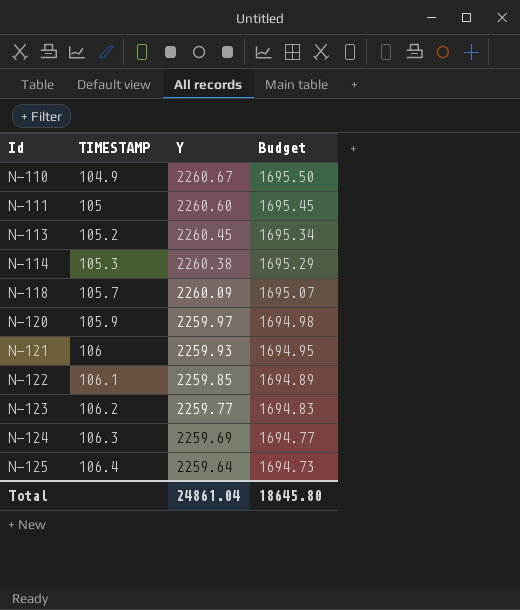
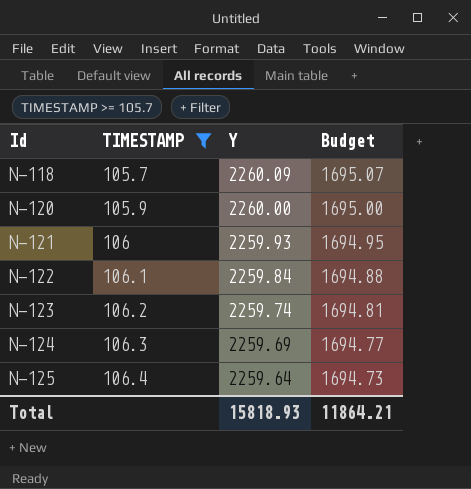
filter: none -> TIMESTAMP >= 105.7
N-120 | Y: 2259.97 -> 2260.00
N-120 | Budget: 1694.98 -> 1695.00
N-122 | Y: 2259.85 -> 2259.84
N-122 | Budget: 1694.89 -> 1694.88
N-123 | Y: 2259.77 -> 2259.74
N-123 | Budget: 1694.83 -> 1694.81
Total | Y: 24861.04 -> 15818.93
Total | Budget: 18645.80 -> 11864.21

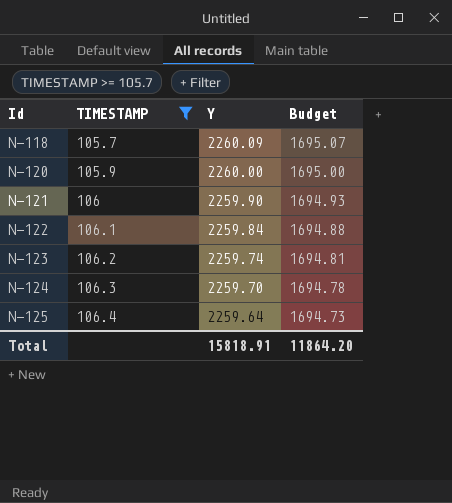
N-121 | Y: 2259.93 -> 2259.90
N-121 | Budget: 1694.95 -> 1694.93
N-124 | Y: 2259.69 -> 2259.70
N-124 | Budget: 1694.77 -> 1694.78
Total | Y: 15818.93 -> 15818.91
Total | Budget: 11864.21 -> 11864.20

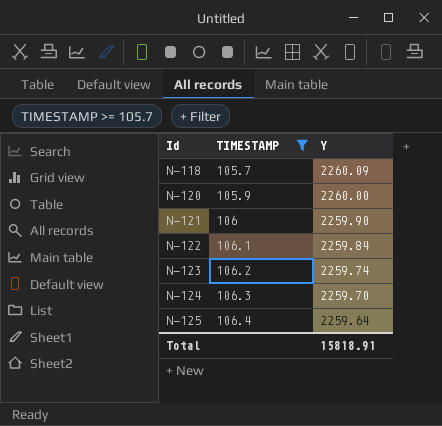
column Budget | formula: [Y] * 0.75 -> none

